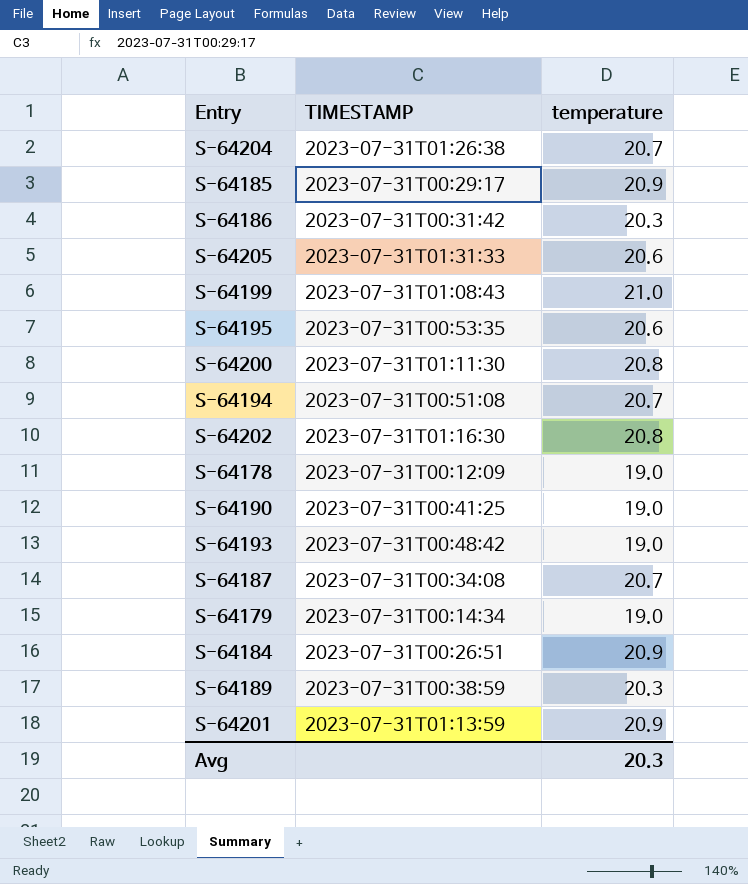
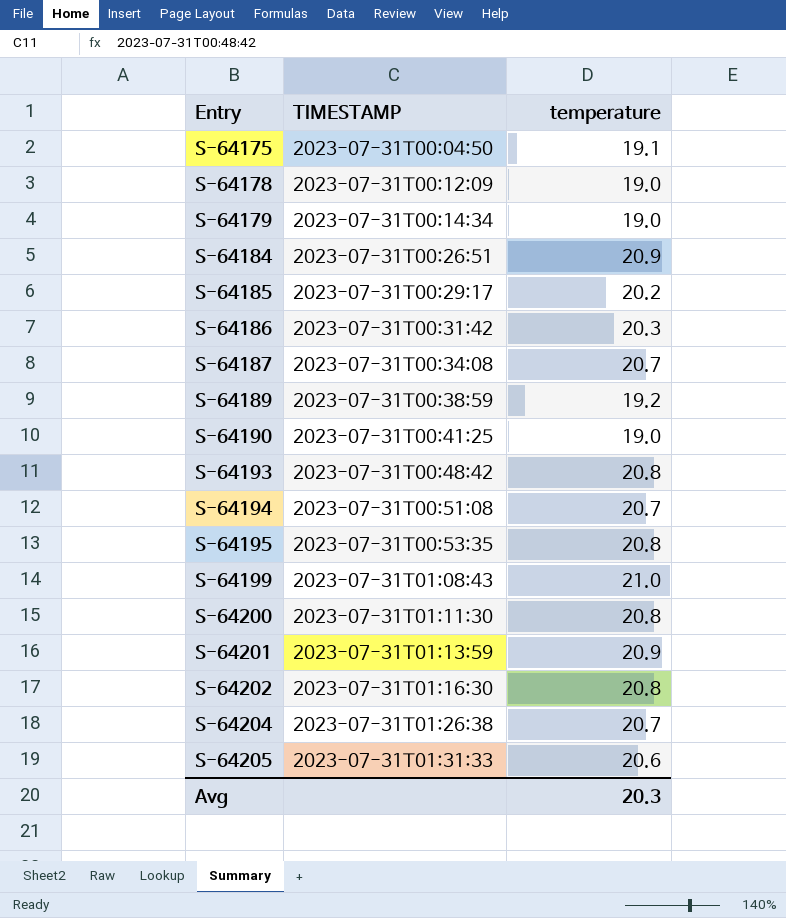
row order: none -> Entry ascending
row S-64175: none -> 2023-07-31T00:04:50 | 19.1
S-64185 | temperature: 20.9 -> 20.2
S-64189 | temperature: 20.3 -> 19.2
S-64193 | temperature: 19.0 -> 20.8
S-64195 | temperature: 20.6 -> 20.8

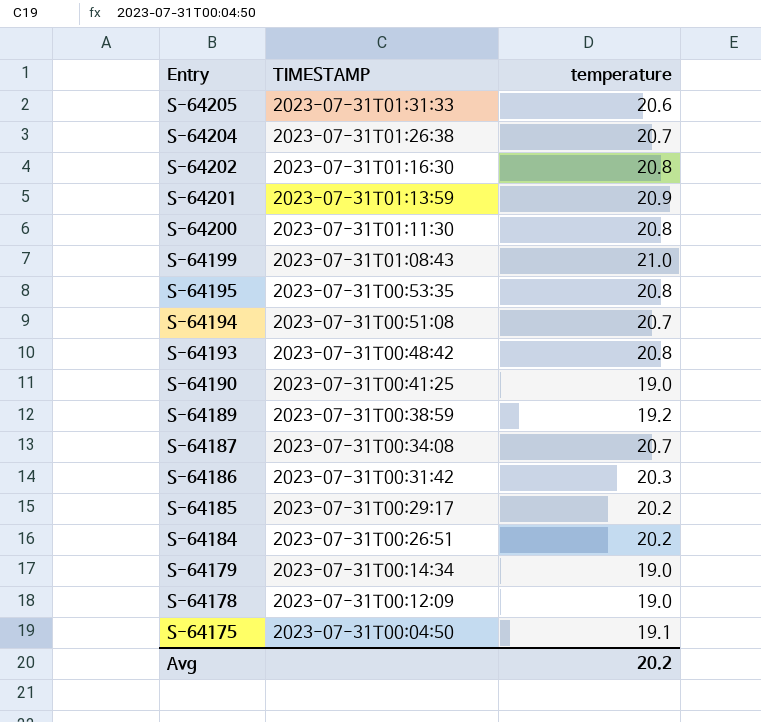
row order: Entry ascending -> Entry descending
S-64184 | temperature: 20.9 -> 20.2
Avg | temperature: 20.3 -> 20.2

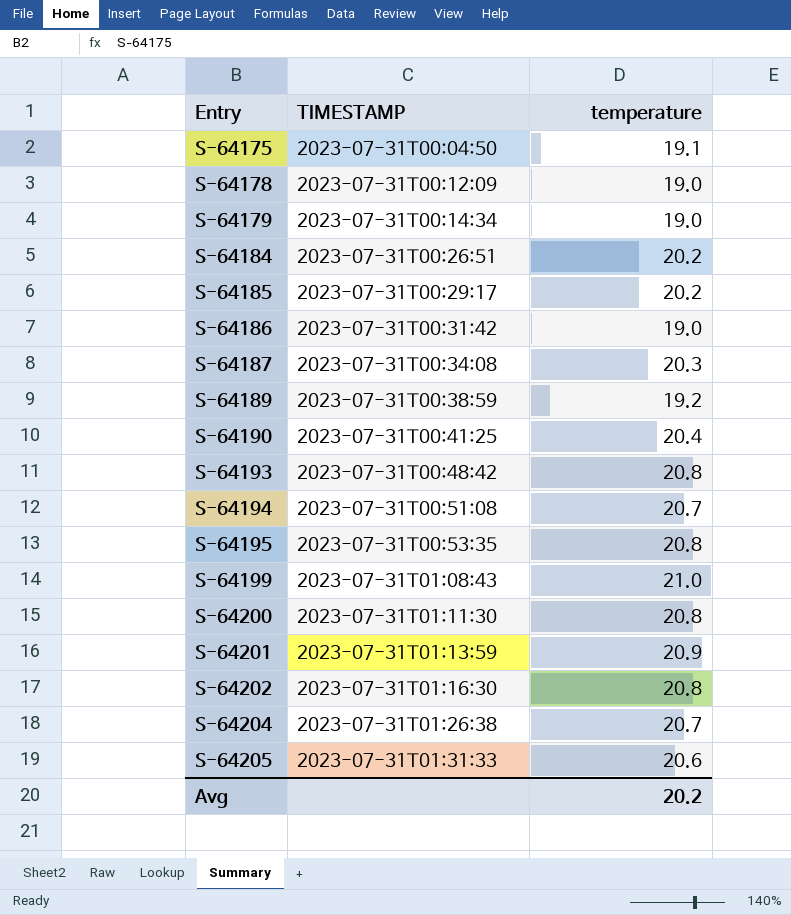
row order: Entry descending -> Entry ascending
S-64186 | temperature: 20.3 -> 19.0
S-64187 | temperature: 20.7 -> 20.3
S-64190 | temperature: 19.0 -> 20.4

